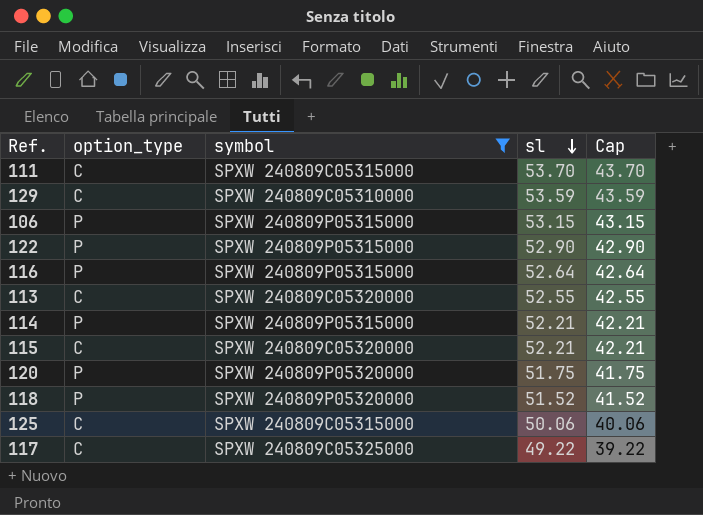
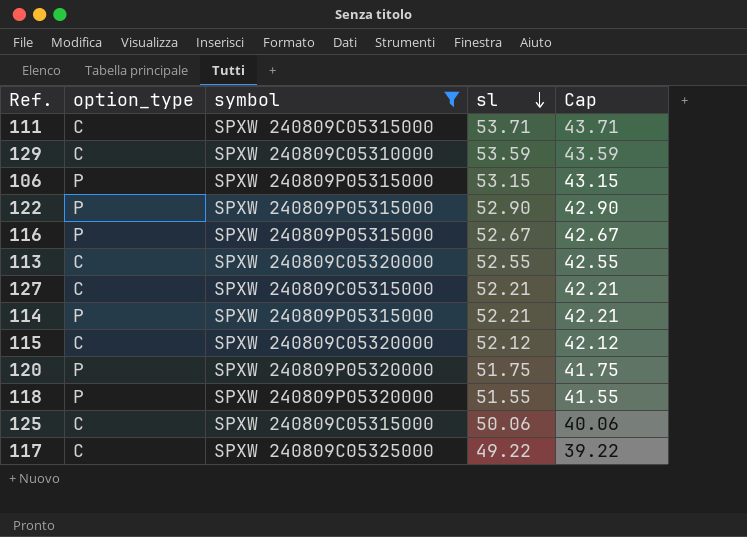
111 | sl: 53.70 -> 53.71
111 | Cap: 43.70 -> 43.71
116 | sl: 52.64 -> 52.67
116 | Cap: 42.64 -> 42.67
row 127: none -> C | SPXW 240809C05315000 | 52.21 | 42.21
115 | sl: 52.21 -> 52.12
115 | Cap: 42.21 -> 42.12
118 | sl: 51.52 -> 51.55
118 | Cap: 41.52 -> 41.55

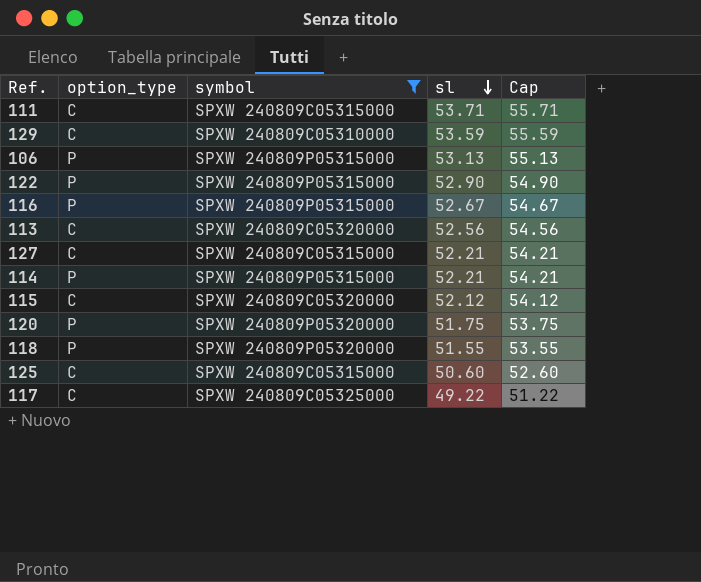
column Cap | formula: [sl] - 10 -> [sl] + 2
106 | sl: 53.15 -> 53.13
113 | sl: 52.55 -> 52.56
125 | sl: 50.06 -> 50.60

